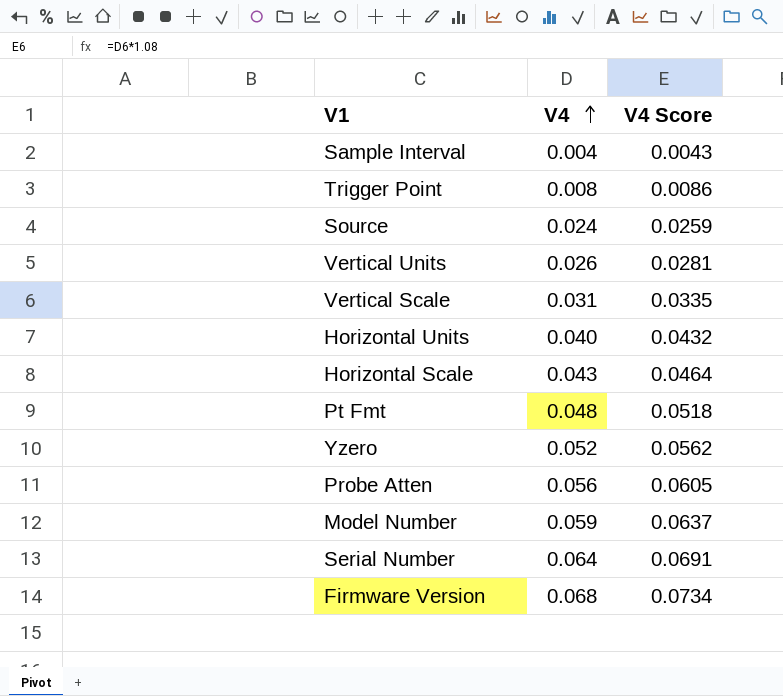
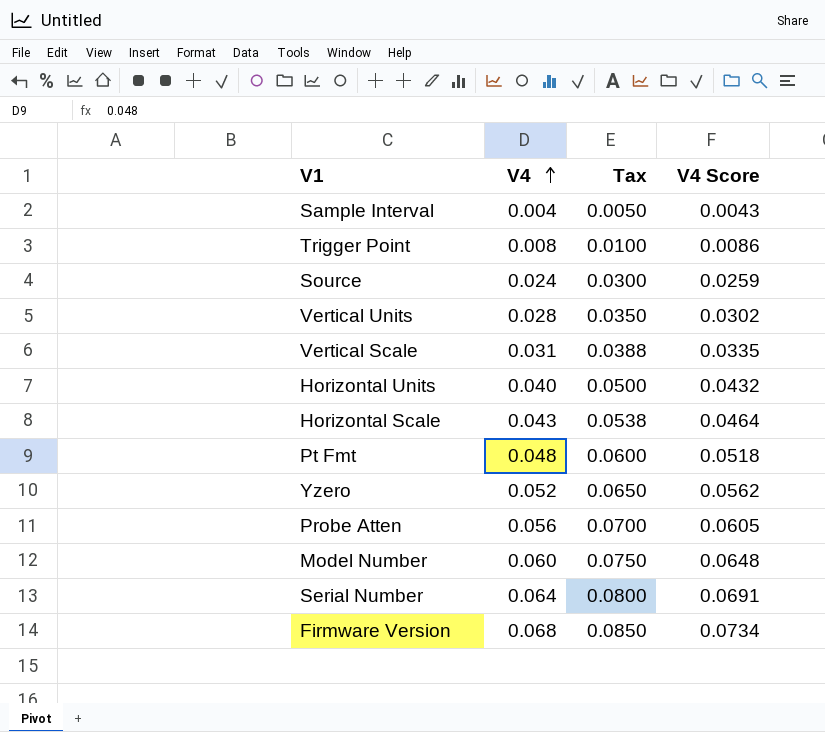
column Tax | formula: none -> [V4] * 1.25
Vertical Units | V4: 0.026 -> 0.028
Vertical Units | V4 Score: 0.0281 -> 0.0302
Model Number | V4: 0.059 -> 0.060
Model Number | V4 Score: 0.0637 -> 0.0648

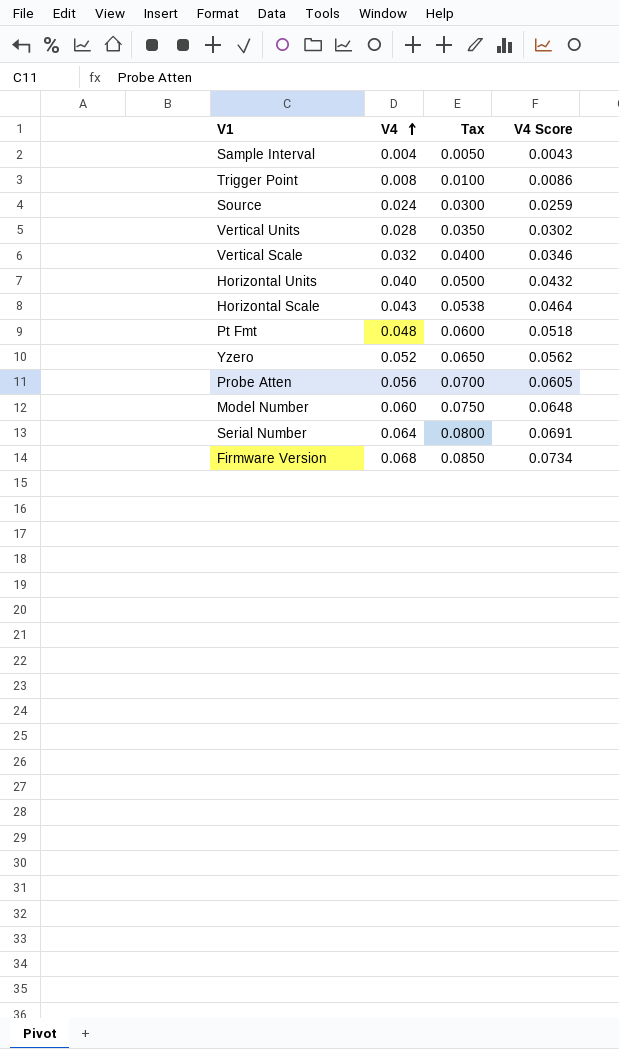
Vertical Scale | V4: 0.031 -> 0.032
Vertical Scale | Tax: 0.0388 -> 0.0400
Vertical Scale | V4 Score: 0.0335 -> 0.0346

